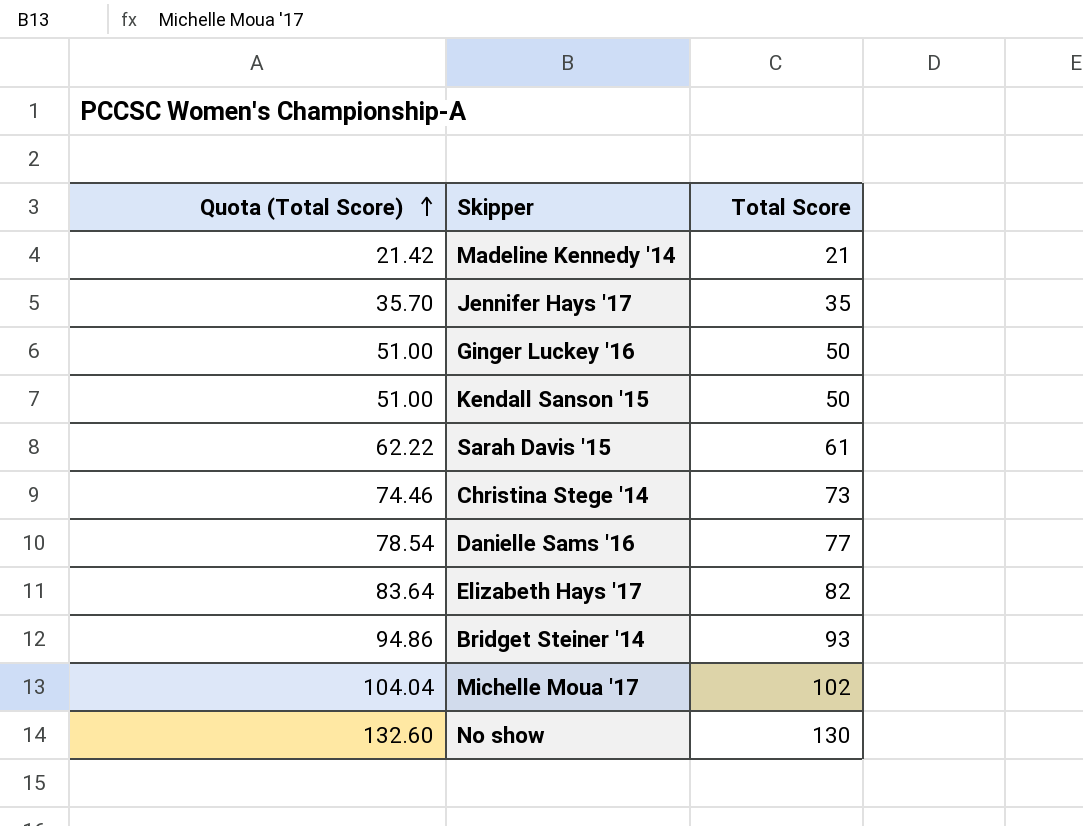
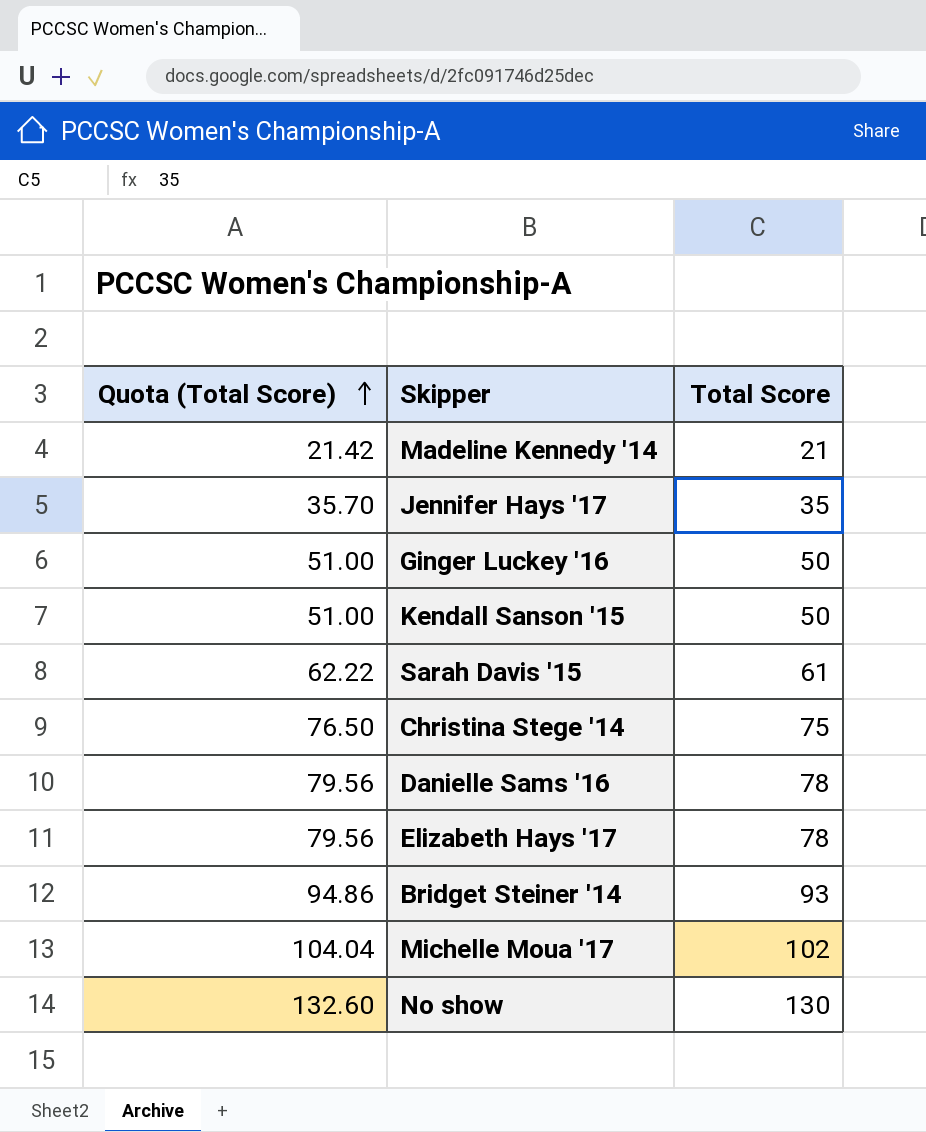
Christina Stege '14 | Quota (Total Score): 74.46 -> 76.50
Christina Stege '14 | Total Score: 73 -> 75
Danielle Sams '16 | Quota (Total Score): 78.54 -> 79.56
Danielle Sams '16 | Total Score: 77 -> 78
Elizabeth Hays '17 | Quota (Total Score): 83.64 -> 79.56
Elizabeth Hays '17 | Total Score: 82 -> 78

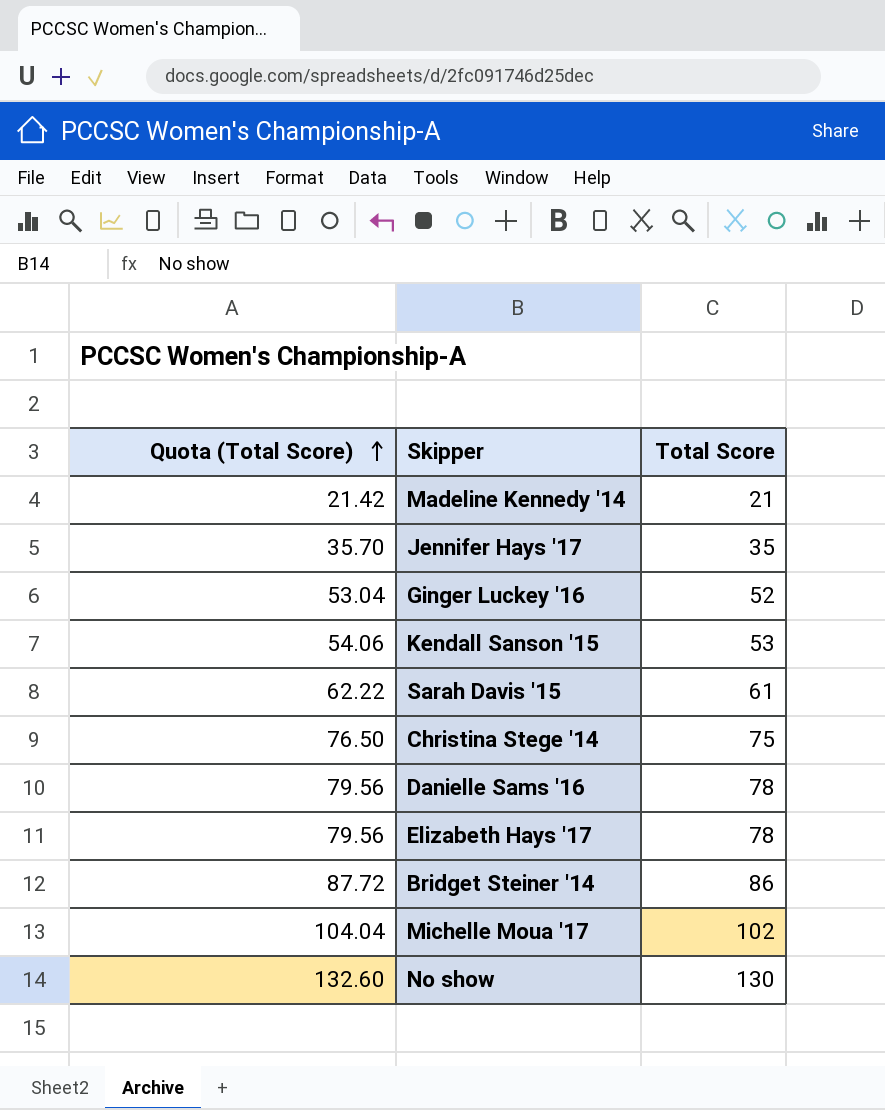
Ginger Luckey '16 | Quota (Total Score): 51.00 -> 53.04
Ginger Luckey '16 | Total Score: 50 -> 52
Kendall Sanson '15 | Quota (Total Score): 51.00 -> 54.06
Kendall Sanson '15 | Total Score: 50 -> 53
Bridget Steiner '14 | Quota (Total Score): 94.86 -> 87.72
Bridget Steiner '14 | Total Score: 93 -> 86

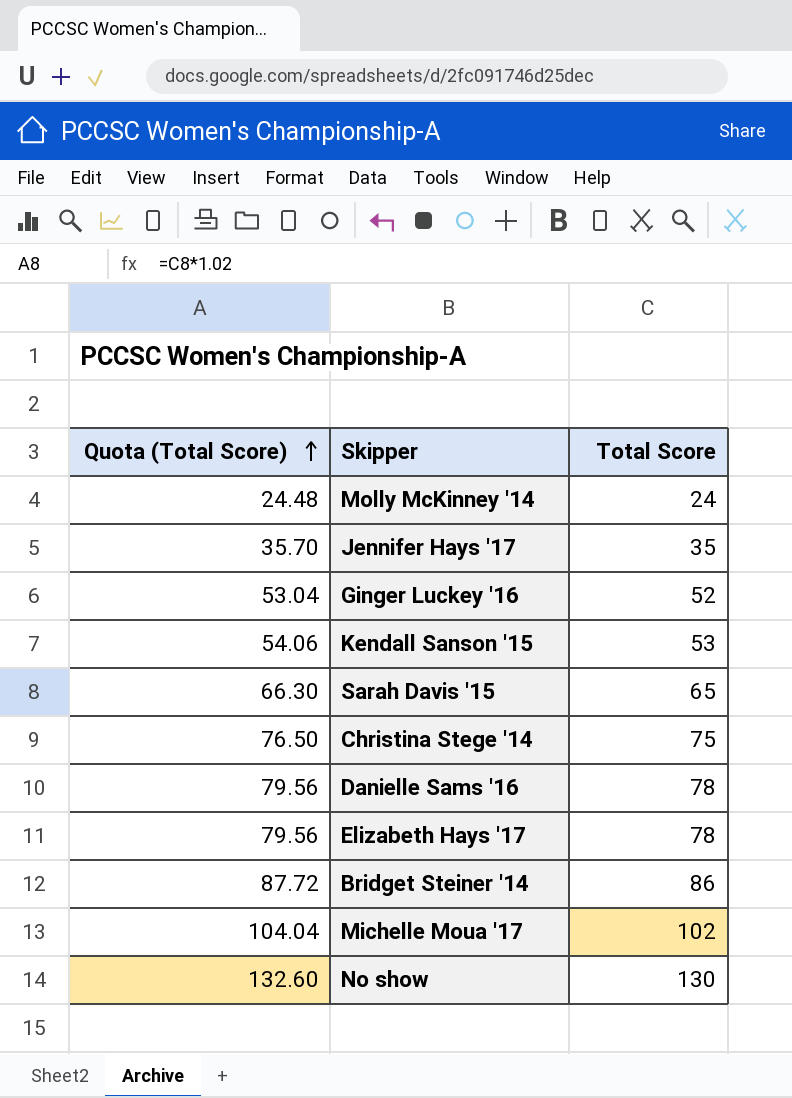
row Madeline Kennedy '14: 21.42 | 21 -> none
row Molly McKinney '14: none -> 24.48 | 24
Sarah Davis '15 | Quota (Total Score): 62.22 -> 66.30
Sarah Davis '15 | Total Score: 61 -> 65

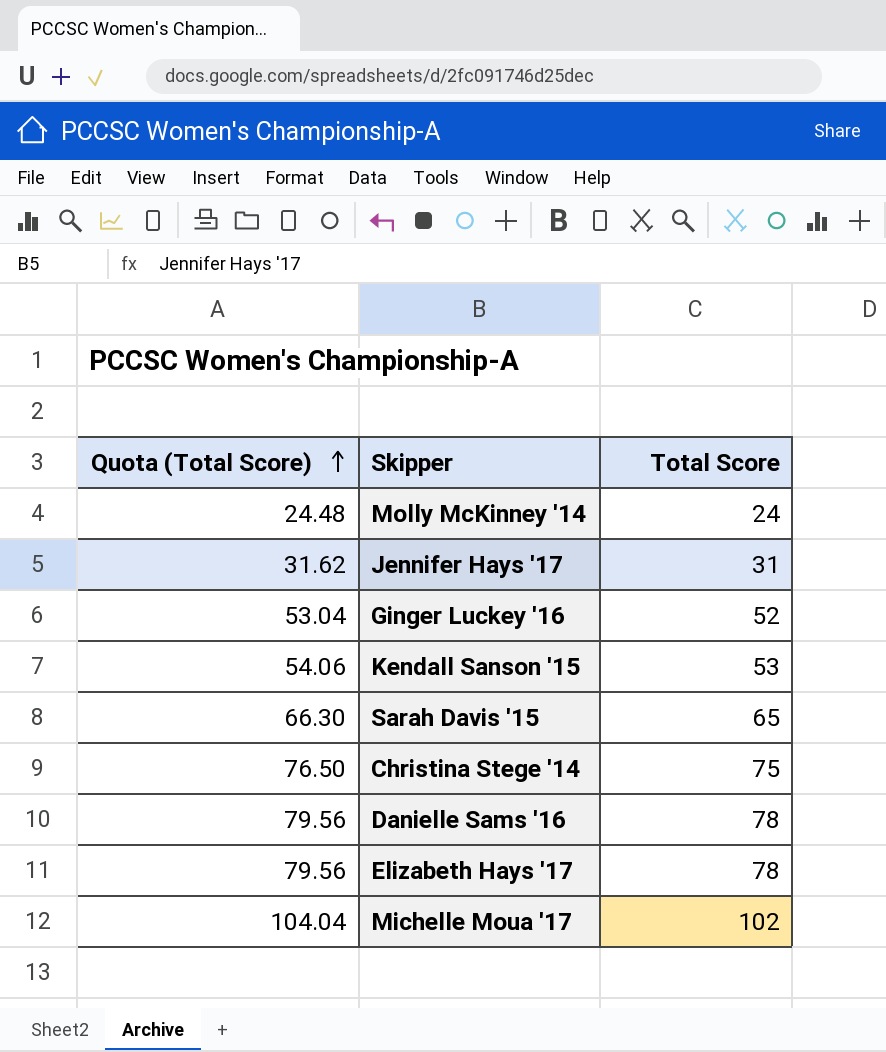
row Bridget Steiner '14: 87.72 | 86 -> none
row No show: 132.60 | 130 -> none
Jennifer Hays '17 | Quota (Total Score): 35.70 -> 31.62
Jennifer Hays '17 | Total Score: 35 -> 31

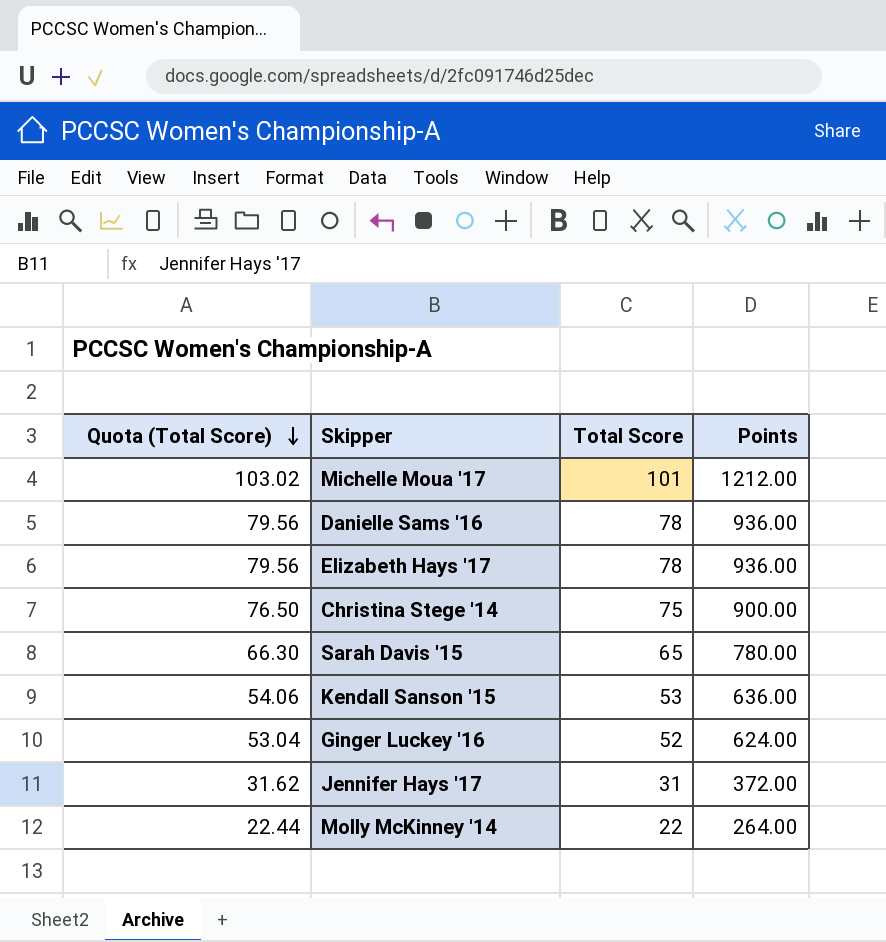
row order: Quota (Total Score) ascending -> Quota (Total Score) descending
column Points | formula: none -> [Total Score] * 12
Michelle Moua '17 | Quota (Total Score): 104.04 -> 103.02
Michelle Moua '17 | Total Score: 102 -> 101
Molly McKinney '14 | Quota (Total Score): 24.48 -> 22.44
Molly McKinney '14 | Total Score: 24 -> 22

